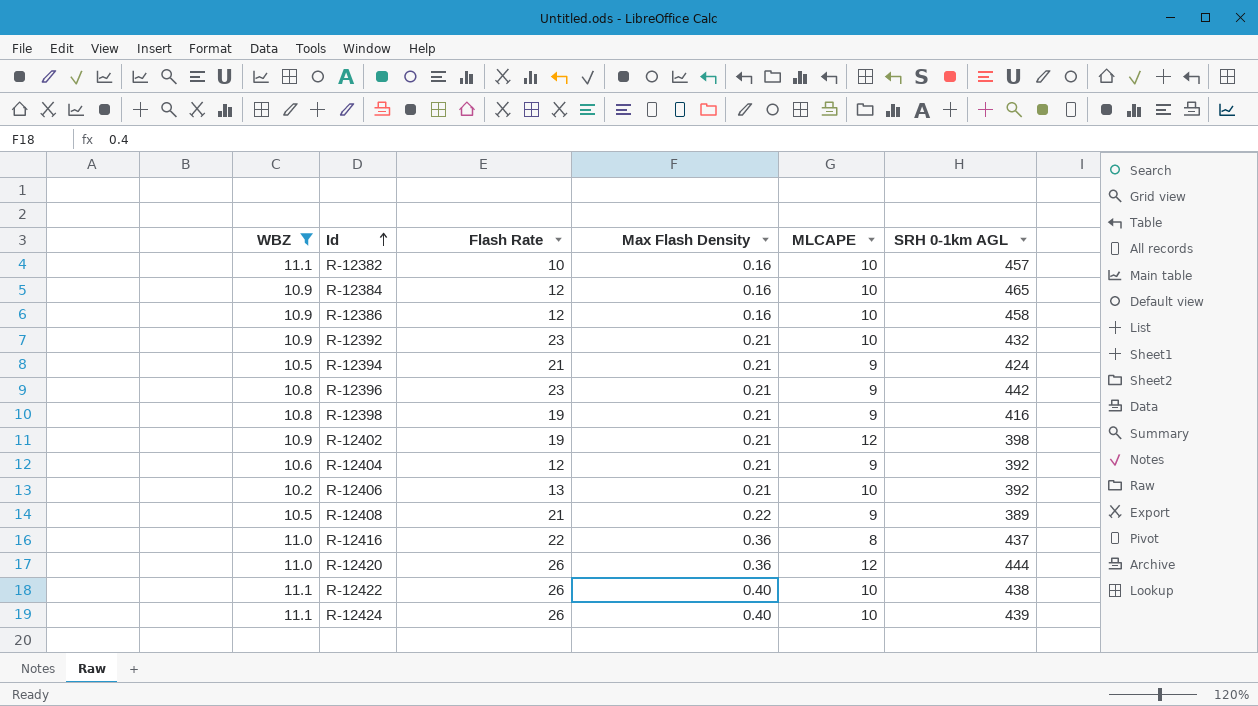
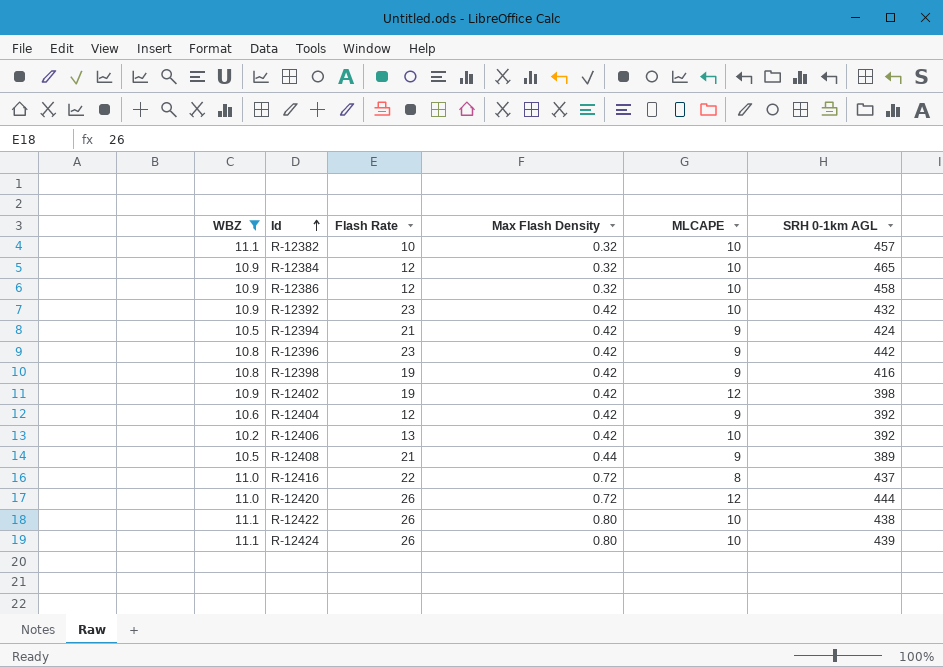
R-12382 | Max Flash Density: 0.16 -> 0.32
R-12384 | Max Flash Density: 0.16 -> 0.32
R-12386 | Max Flash Density: 0.16 -> 0.32
R-12392 | Max Flash Density: 0.21 -> 0.42
R-12394 | Max Flash Density: 0.21 -> 0.42
R-12396 | Max Flash Density: 0.21 -> 0.42
R-12398 | Max Flash Density: 0.21 -> 0.42
R-12402 | Max Flash Density: 0.21 -> 0.42
R-12404 | Max Flash Density: 0.21 -> 0.42
R-12406 | Max Flash Density: 0.21 -> 0.42
R-12408 | Max Flash Density: 0.22 -> 0.44
R-12416 | Max Flash Density: 0.36 -> 0.72
R-12420 | Max Flash Density: 0.36 -> 0.72
R-12422 | Max Flash Density: 0.40 -> 0.80
R-12424 | Max Flash Density: 0.40 -> 0.80

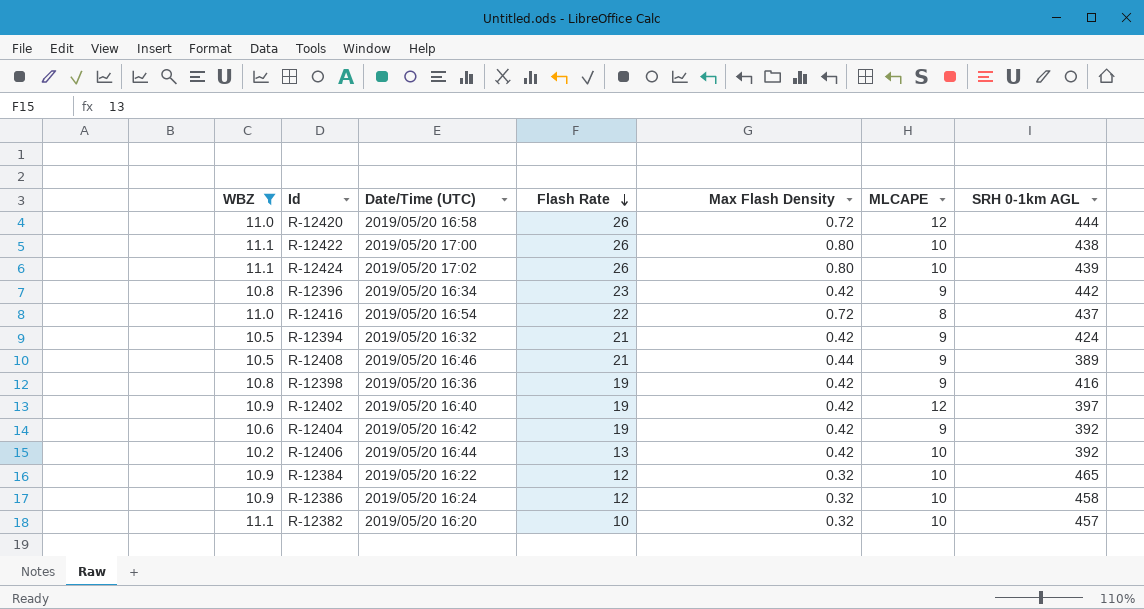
row order: Id ascending -> Flash Rate descending
column Date/Time (UTC) | position: none -> 3
row R-12392: 10.9 | 23 | 0.42 | 10 | 432 -> none
R-12402 | SRH 0-1km AGL: 398 -> 397
R-12404 | Flash Rate: 12 -> 19

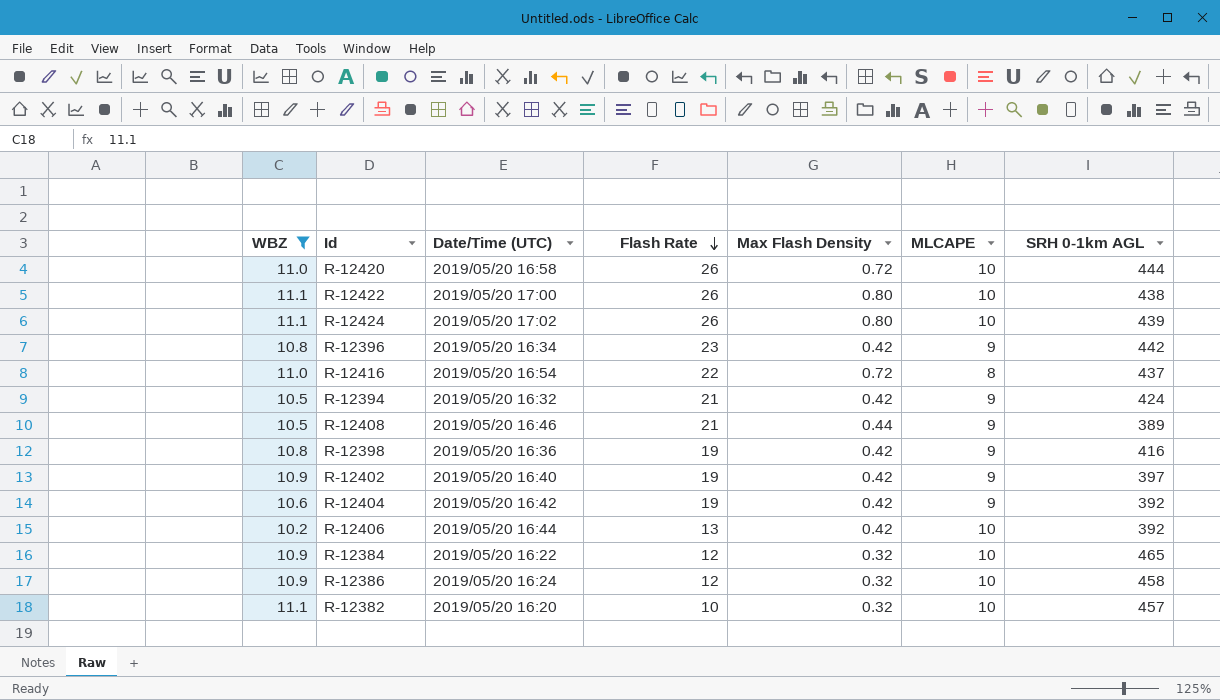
R-12420 | MLCAPE: 12 -> 10
R-12402 | MLCAPE: 12 -> 9

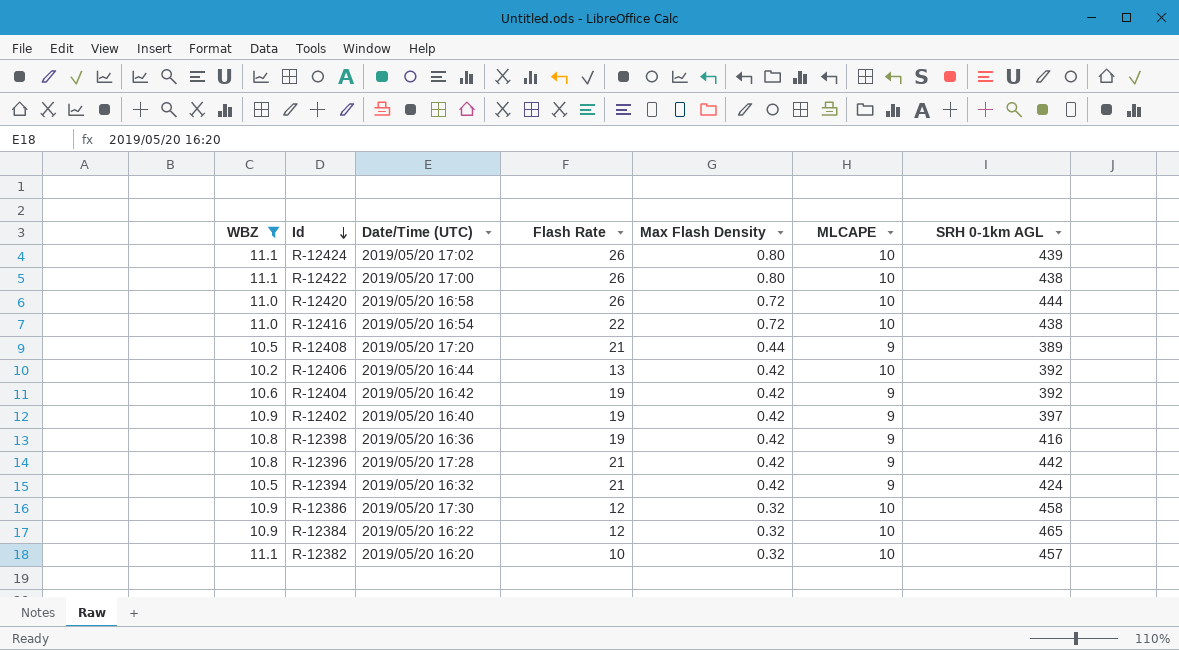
row order: Flash Rate descending -> Id descending
R-12416 | MLCAPE: 8 -> 10
R-12416 | SRH 0-1km AGL: 437 -> 438
R-12408 | Date/Time (UTC): 2019/05/20 16:46 -> 2019/05/20 17:20
R-12396 | Date/Time (UTC): 2019/05/20 16:34 -> 2019/05/20 17:28
R-12396 | Flash Rate: 23 -> 21
R-12386 | Date/Time (UTC): 2019/05/20 16:24 -> 2019/05/20 17:30

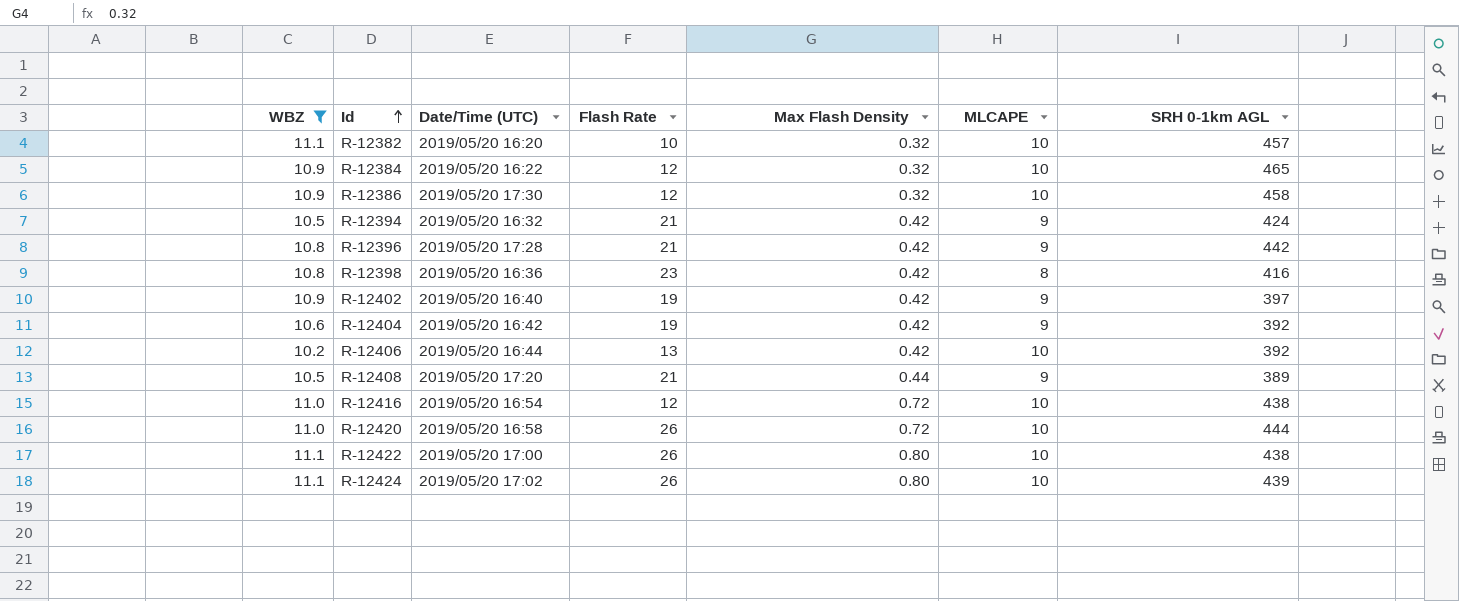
row order: Id descending -> Id ascending
R-12398 | Flash Rate: 19 -> 23
R-12398 | MLCAPE: 9 -> 8
R-12416 | Flash Rate: 22 -> 12

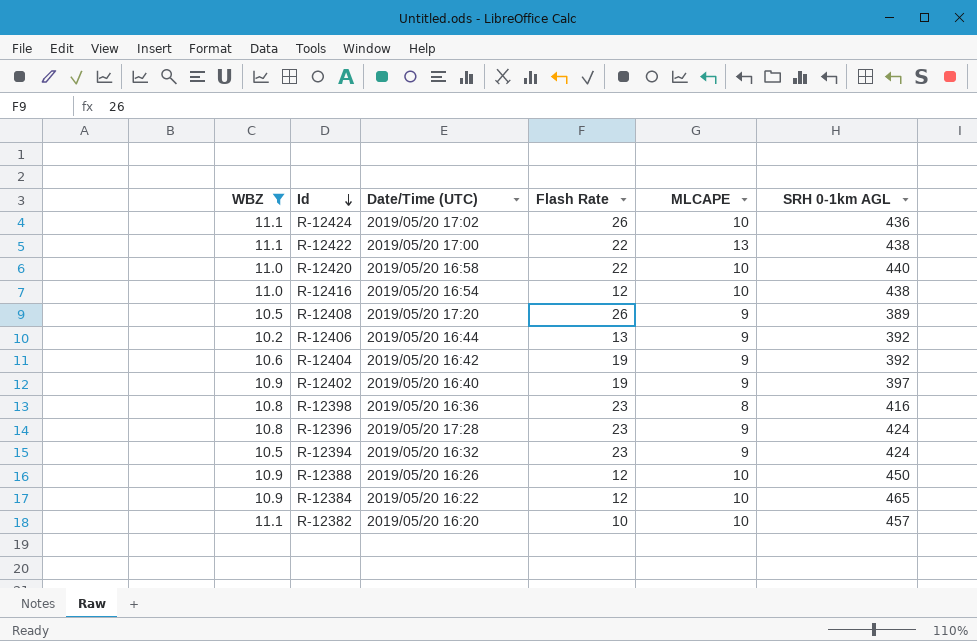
row order: Id ascending -> Id descending
column Max Flash Density | position: 5 -> none
row R-12386: 10.9 | 2019/05/20 17:30 | 12 | 0.32 | 10 | 458 -> none
R-12424 | SRH 0-1km AGL: 439 -> 436
R-12422 | Flash Rate: 26 -> 22
R-12422 | MLCAPE: 10 -> 13
R-12420 | Flash Rate: 26 -> 22
R-12420 | SRH 0-1km AGL: 444 -> 440
R-12408 | Flash Rate: 21 -> 26
R-12406 | MLCAPE: 10 -> 9
R-12396 | Flash Rate: 21 -> 23
R-12396 | SRH 0-1km AGL: 442 -> 424
R-12394 | Flash Rate: 21 -> 23
row R-12388: none -> 10.9 | 2019/05/20 16:26 | 12 | 10 | 450

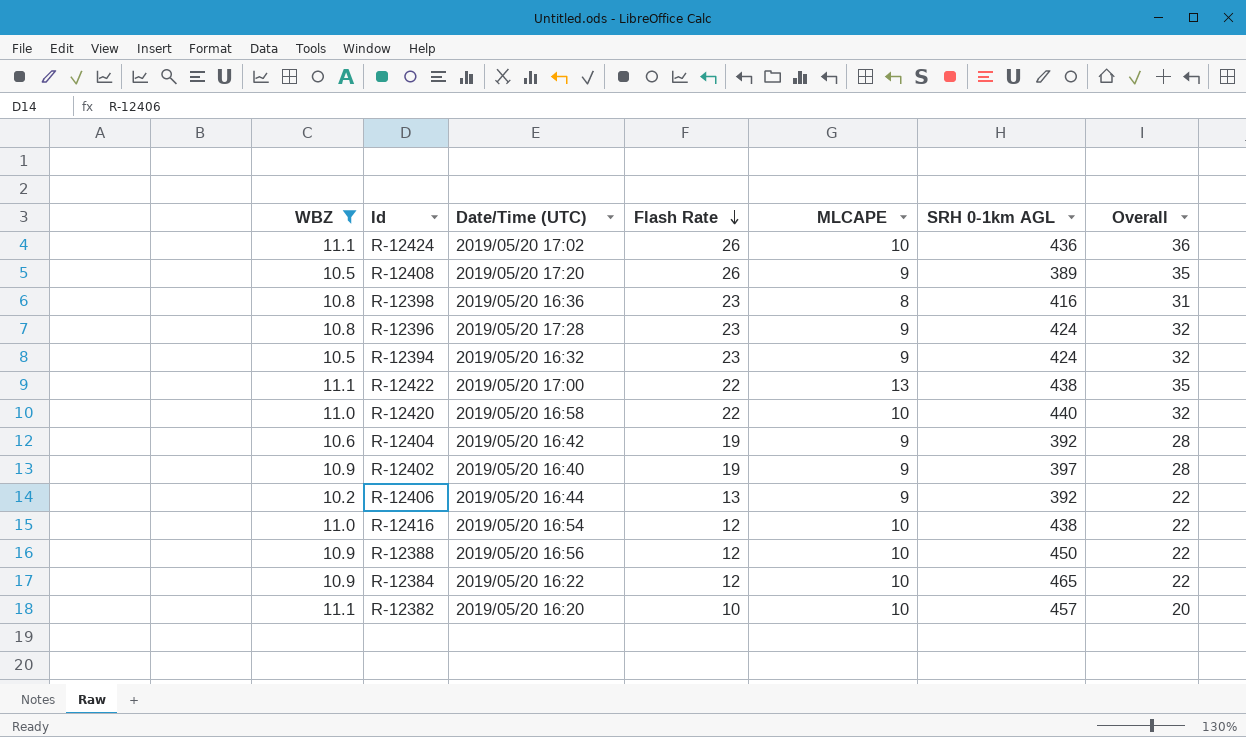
row order: Id descending -> Flash Rate descending
column Overall | formula: none -> [Flash Rate] + [MLCAPE]
R-12388 | Date/Time (UTC): 2019/05/20 16:26 -> 2019/05/20 16:56

